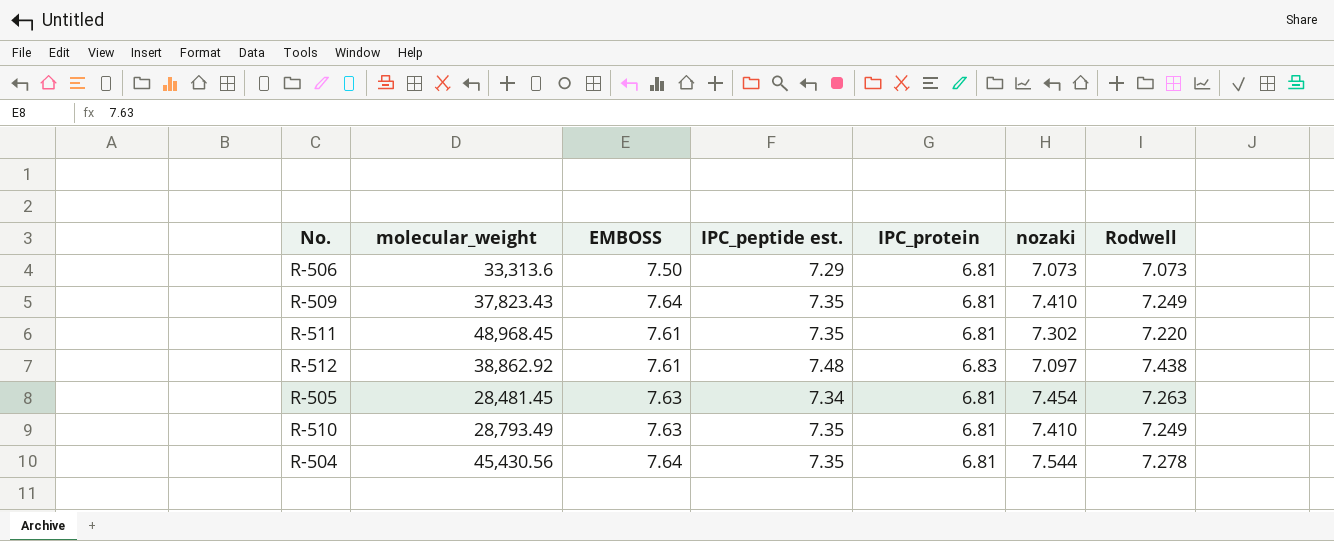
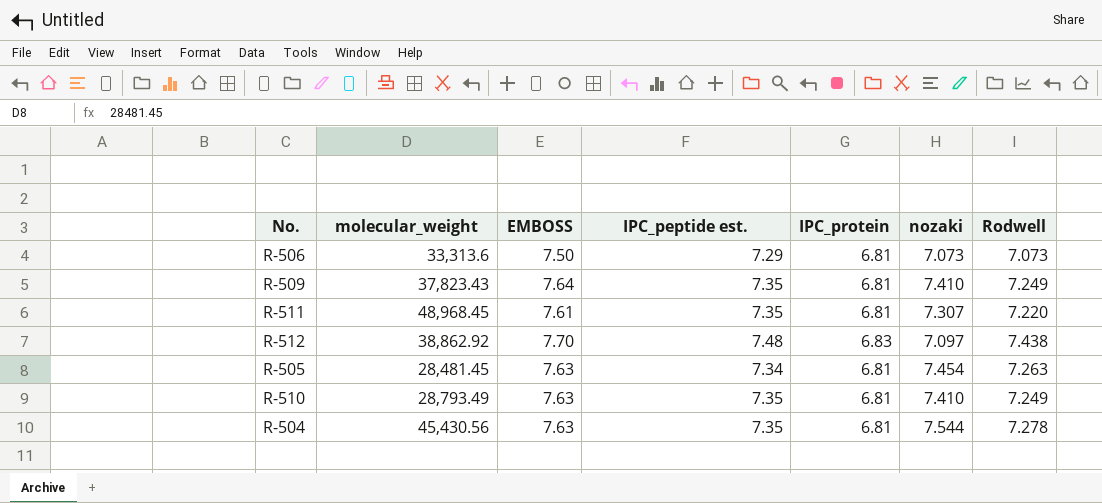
R-511 | nozaki: 7.302 -> 7.307
R-512 | EMBOSS: 7.61 -> 7.70
R-504 | EMBOSS: 7.64 -> 7.63

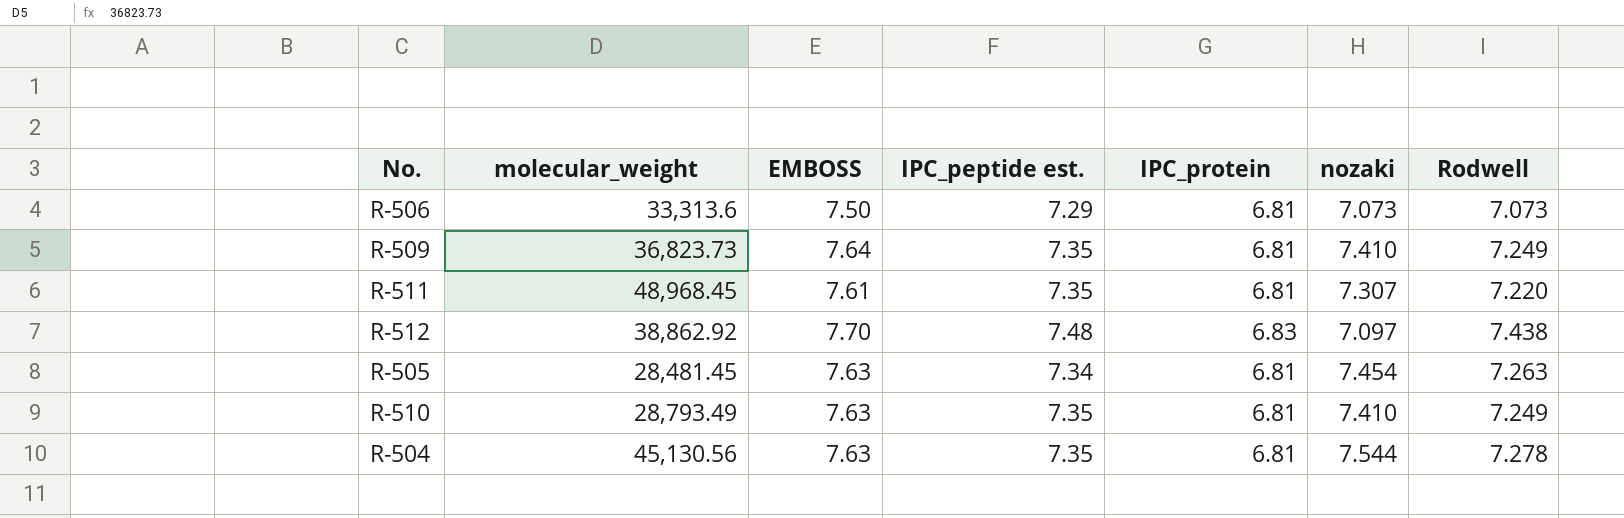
R-509 | molecular_weight: 37,823.43 -> 36,823.73
R-504 | molecular_weight: 45,430.56 -> 45,130.56

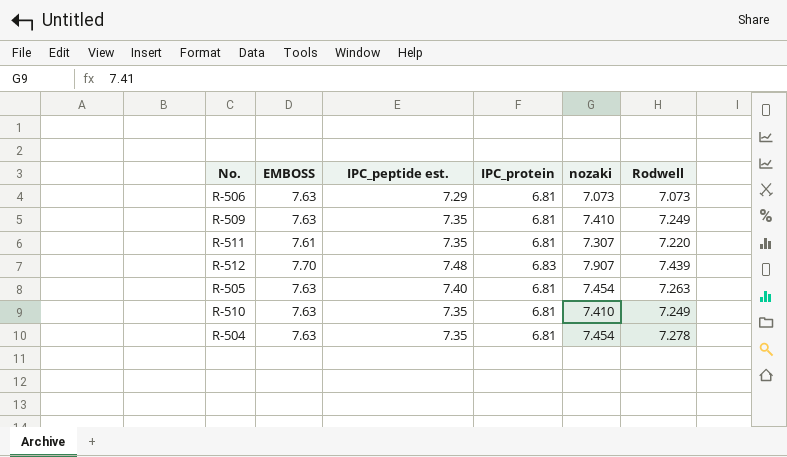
column molecular_weight | position: 2 -> none
R-506 | EMBOSS: 7.50 -> 7.63
R-509 | EMBOSS: 7.64 -> 7.63
R-512 | nozaki: 7.097 -> 7.907
R-512 | Rodwell: 7.438 -> 7.439
R-505 | IPC_peptide est.: 7.34 -> 7.40
R-504 | nozaki: 7.544 -> 7.454

